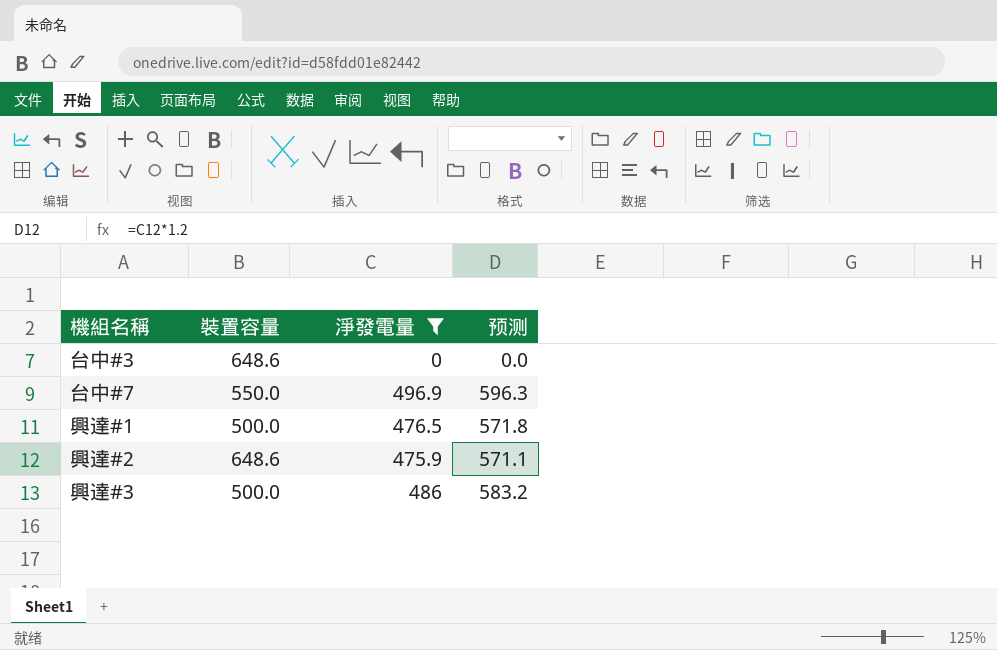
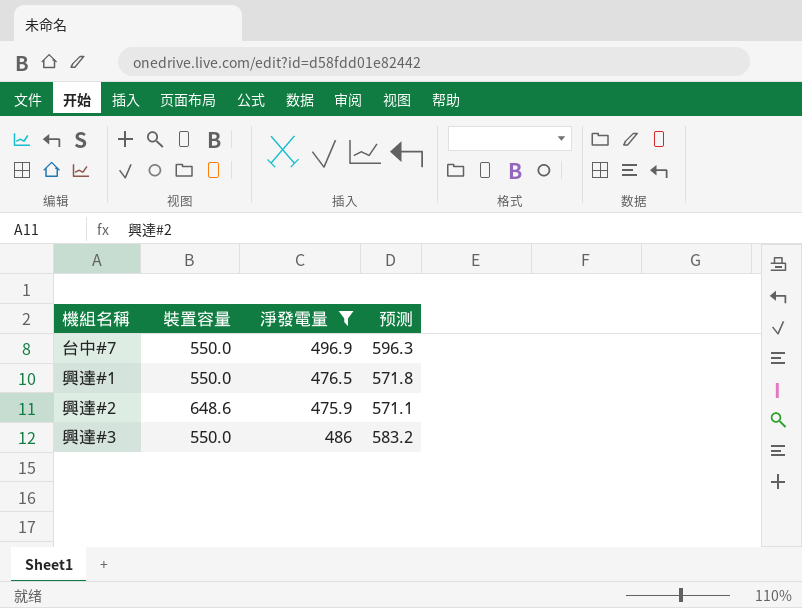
row 台中#3: 648.6 | 0 | 0.0 -> none
興達#1 | 裝置容量: 500.0 -> 550.0
興達#3 | 裝置容量: 500.0 -> 550.0

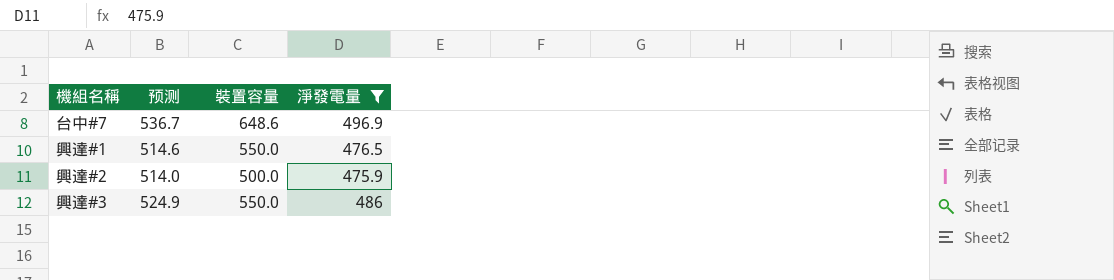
column 预测 | formula: [淨發電量] * 1.2 -> [淨發電量] * 1.08
column 预测 | position: 4 -> 2
台中#7 | 裝置容量: 550.0 -> 648.6
興達#2 | 裝置容量: 648.6 -> 500.0

